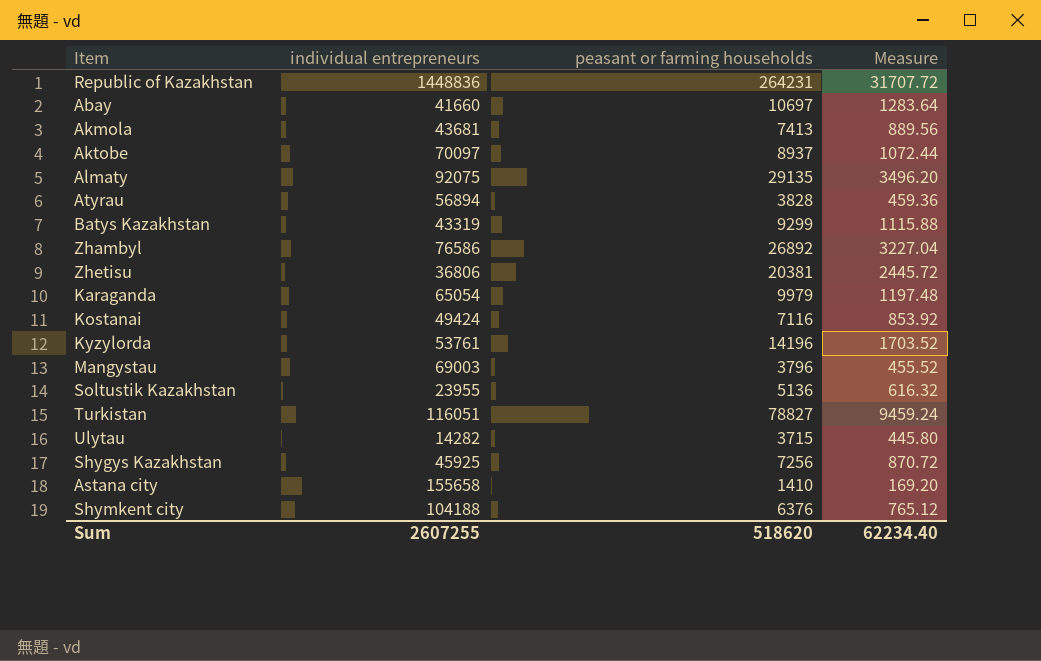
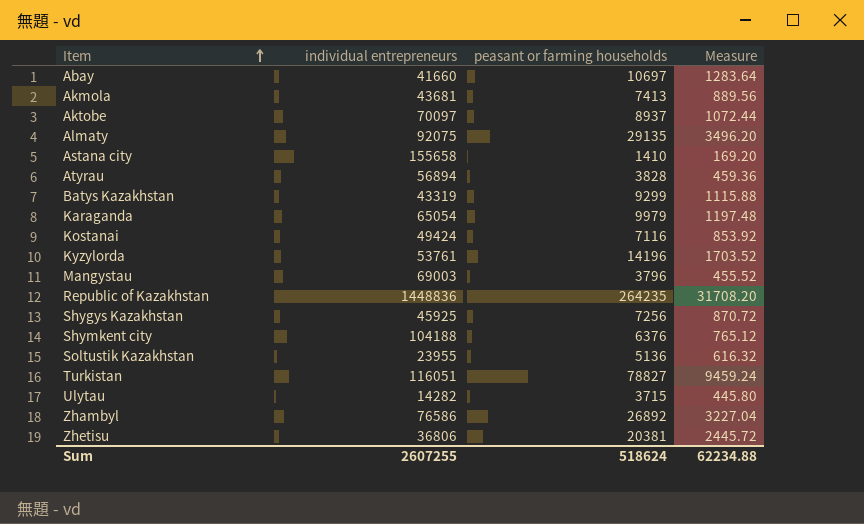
row order: none -> Item ascending
Republic of Kazakhstan | peasant or farming households: 264231 -> 264235
Republic of Kazakhstan | Measure: 31707.72 -> 31708.20
Sum | peasant or farming households: 518620 -> 518624
Sum | Measure: 62234.40 -> 62234.88

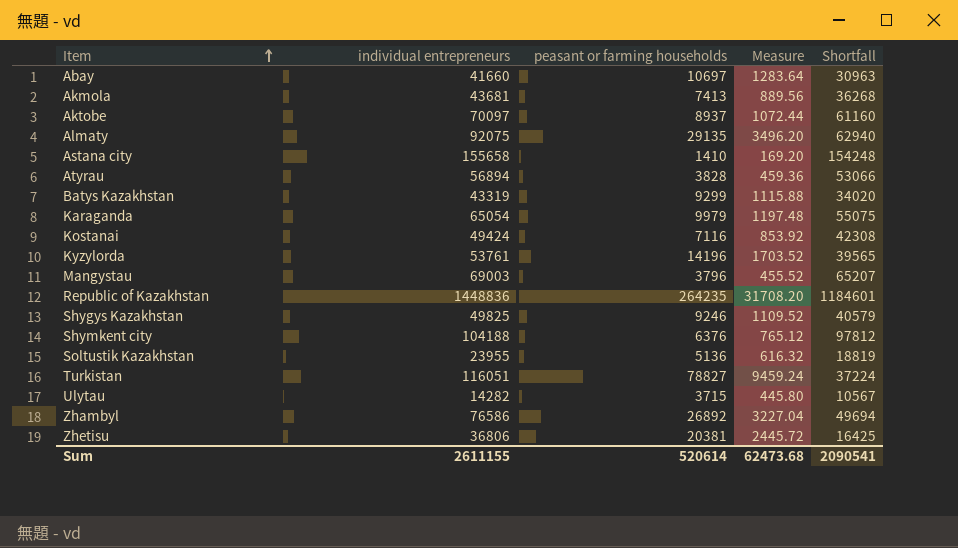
column Shortfall | formula: none -> [individual entrepreneurs] - [peasant or farming households]
Shygys Kazakhstan | individual entrepreneurs: 45925 -> 49825
Shygys Kazakhstan | peasant or farming households: 7256 -> 9246
Shygys Kazakhstan | Measure: 870.72 -> 1109.52
Sum | individual entrepreneurs: 2607255 -> 2611155
Sum | peasant or farming households: 518624 -> 520614
Sum | Measure: 62234.88 -> 62473.68

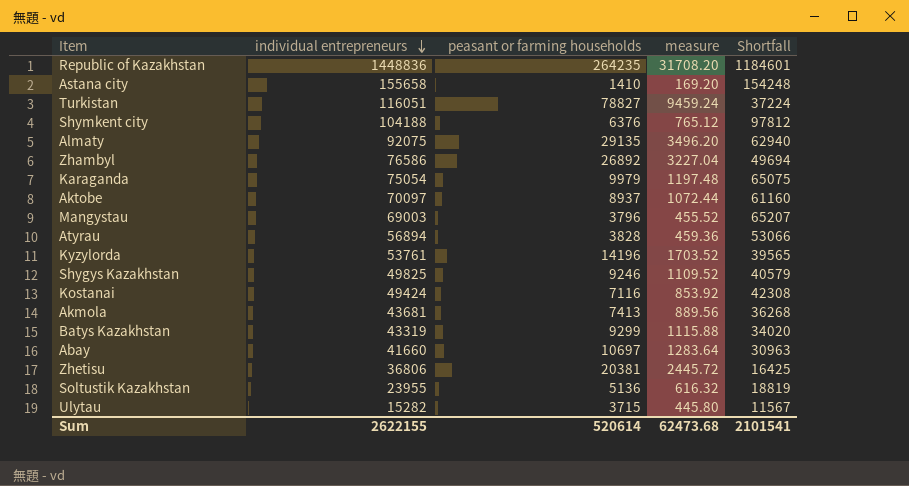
row order: Item ascending -> individual entrepreneurs descending
column name: Measure -> measure
Karaganda | individual entrepreneurs: 65054 -> 75054
Karaganda | Shortfall: 55075 -> 65075
Ulytau | individual entrepreneurs: 14282 -> 15282
Ulytau | Shortfall: 10567 -> 11567
Sum | individual entrepreneurs: 2611155 -> 2622155
Sum | Shortfall: 2090541 -> 2101541

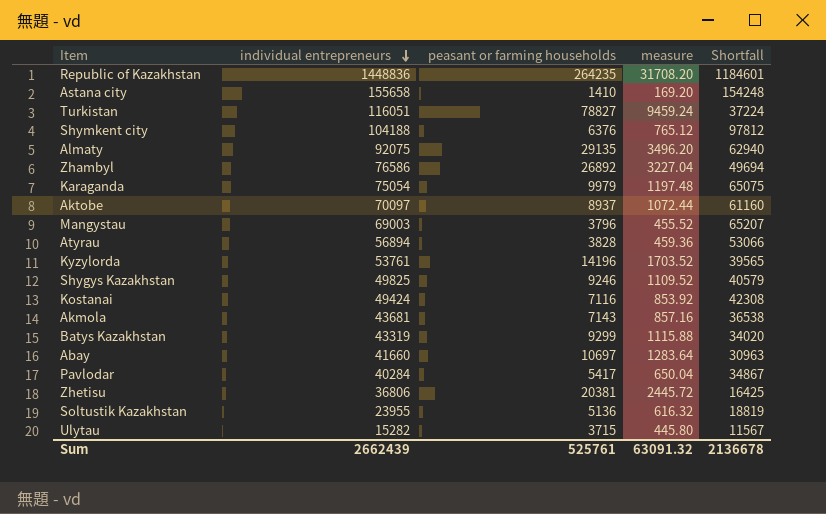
Akmola | peasant or farming households: 7413 -> 7143
Akmola | measure: 889.56 -> 857.16
Akmola | Shortfall: 36268 -> 36538
row Pavlodar: none -> 40284 | 5417 | 650.04 | 34867
Sum | individual entrepreneurs: 2622155 -> 2662439
Sum | peasant or farming households: 520614 -> 525761
Sum | measure: 62473.68 -> 63091.32
Sum | Shortfall: 2101541 -> 2136678

